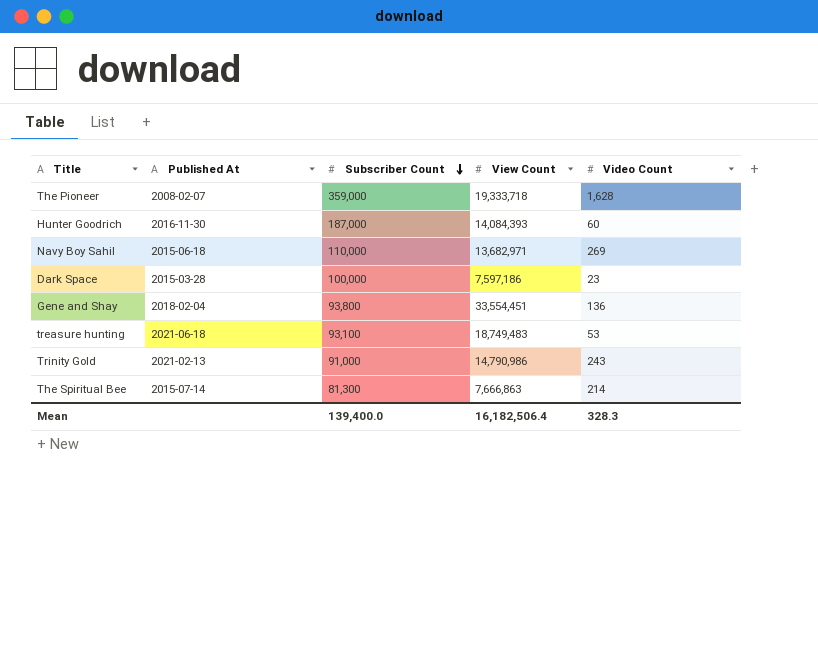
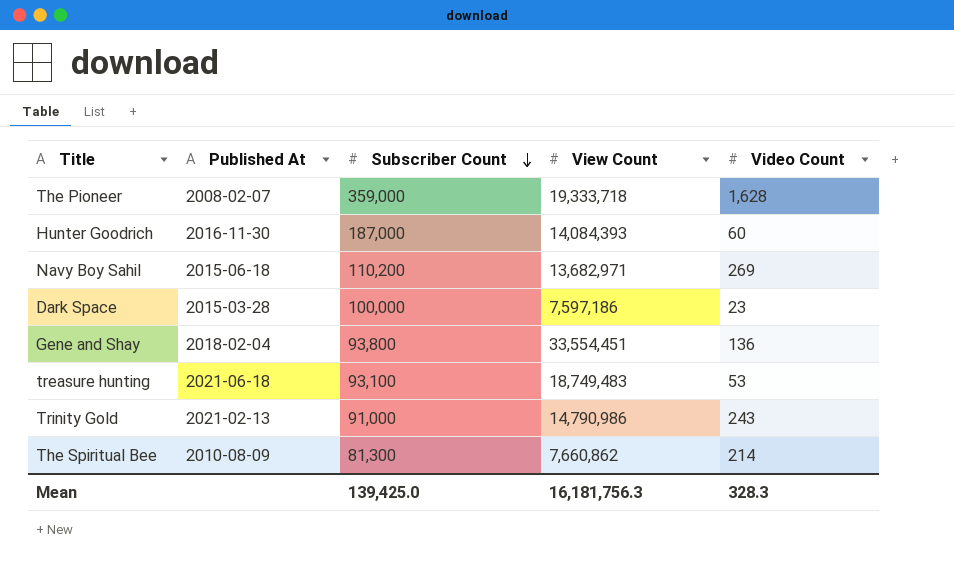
Navy Boy Sahil | Subscriber Count: 110,000 -> 110,200
The Spiritual Bee | Published At: 2015-07-14 -> 2010-08-09
The Spiritual Bee | View Count: 7,666,863 -> 7,660,862
Mean | Subscriber Count: 139,400.0 -> 139,425.0
Mean | View Count: 16,182,506.4 -> 16,181,756.3

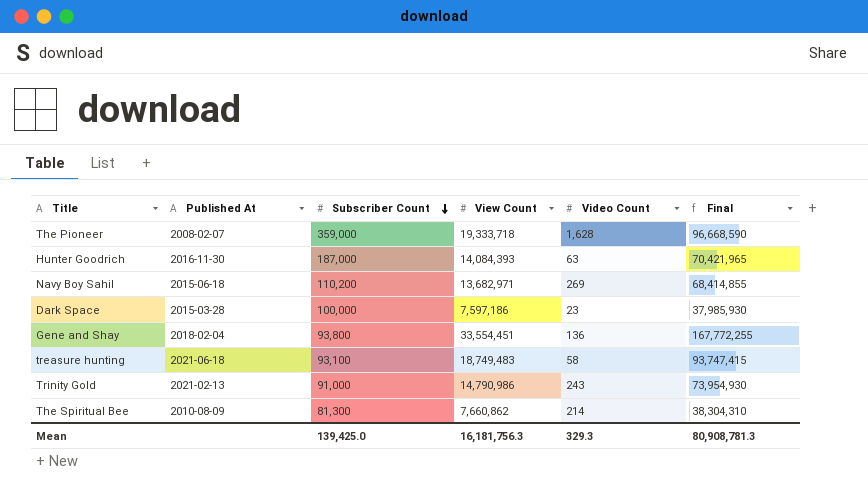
column Final | formula: none -> [View Count] * 5
Hunter Goodrich | Video Count: 60 -> 63
treasure hunting | Video Count: 53 -> 58
Mean | Video Count: 328.3 -> 329.3

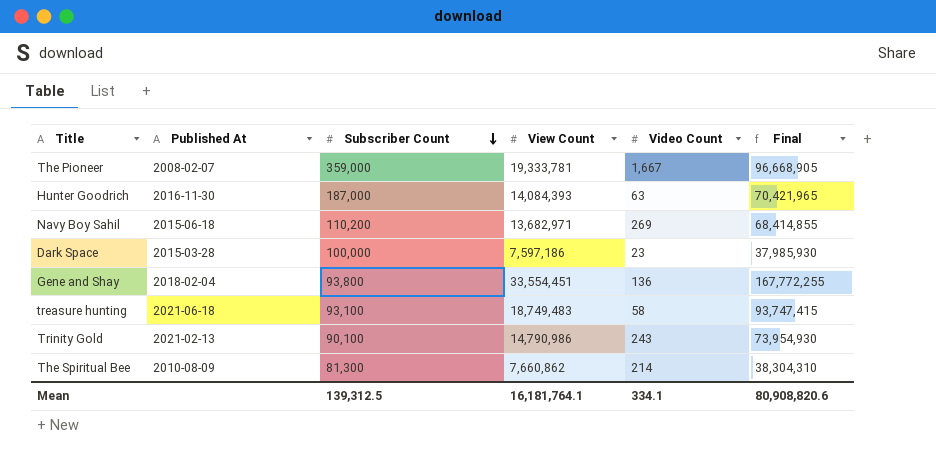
The Pioneer | View Count: 19,333,718 -> 19,333,781
The Pioneer | Video Count: 1,628 -> 1,667
The Pioneer | Final: 96,668,590 -> 96,668,905
Trinity Gold | Subscriber Count: 91,000 -> 90,100
Mean | Subscriber Count: 139,425.0 -> 139,312.5
Mean | View Count: 16,181,756.3 -> 16,181,764.1
Mean | Video Count: 329.3 -> 334.1
Mean | Final: 80,908,781.3 -> 80,908,820.6

